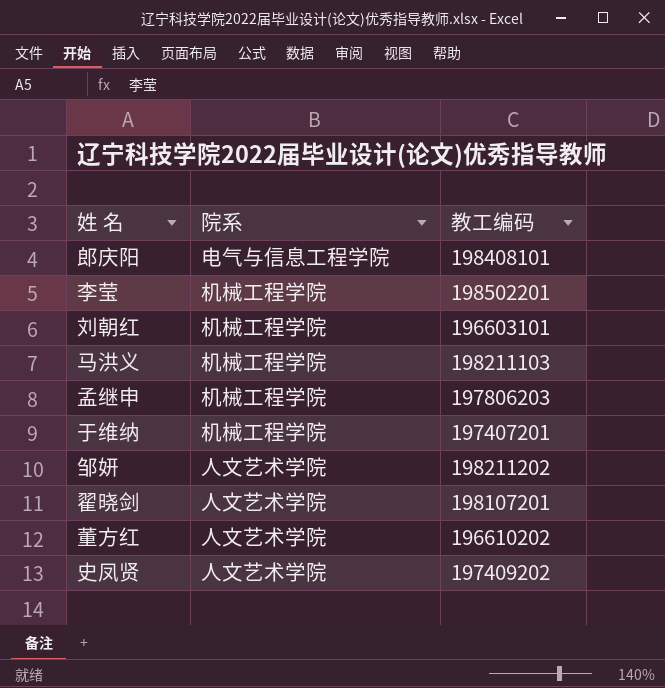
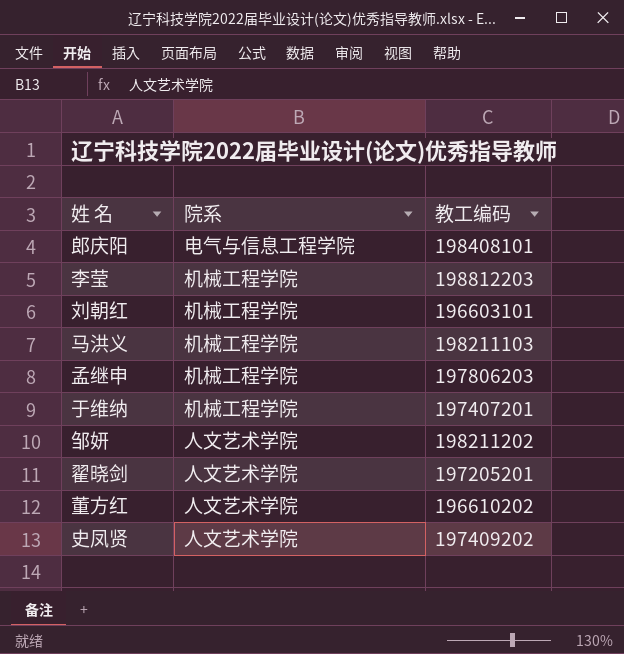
李莹 | 教工编码: 198502201 -> 198812203
翟晓剑 | 教工编码: 198107201 -> 197205201

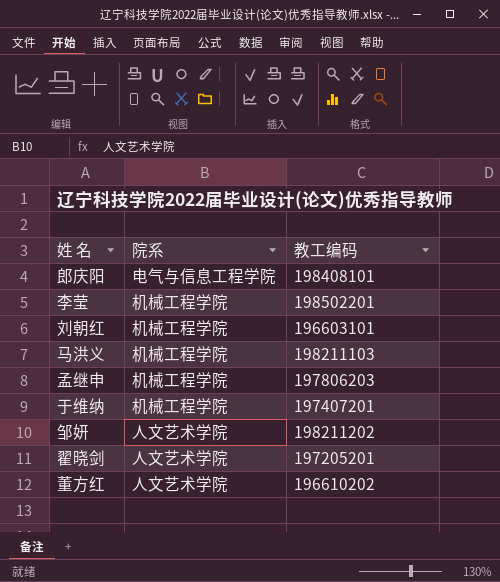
row 史凤贤: 人文艺术学院 | 197409202 -> none
李莹 | 教工编码: 198812203 -> 198502201

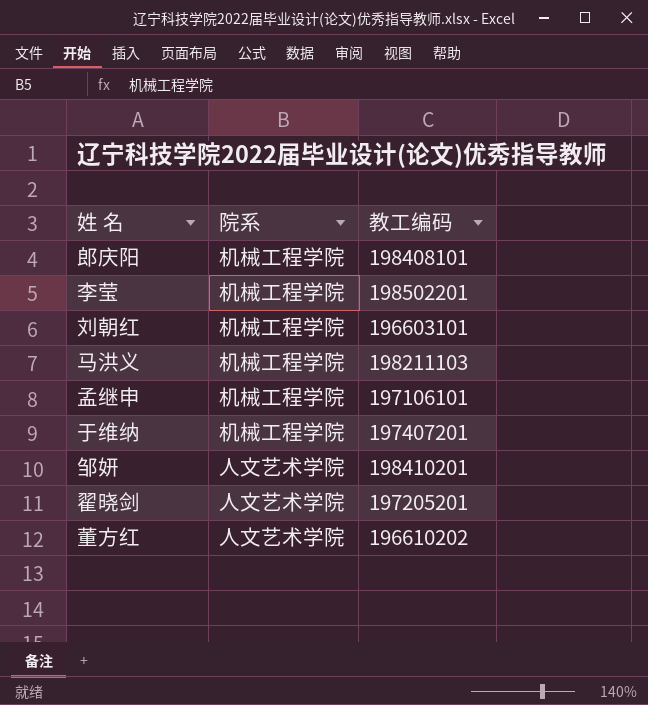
郎庆阳 | 院系: 电气与信息工程学院 -> 机械工程学院
孟继申 | 教工编码: 197806203 -> 197106101
邹妍 | 教工编码: 198211202 -> 198410201

